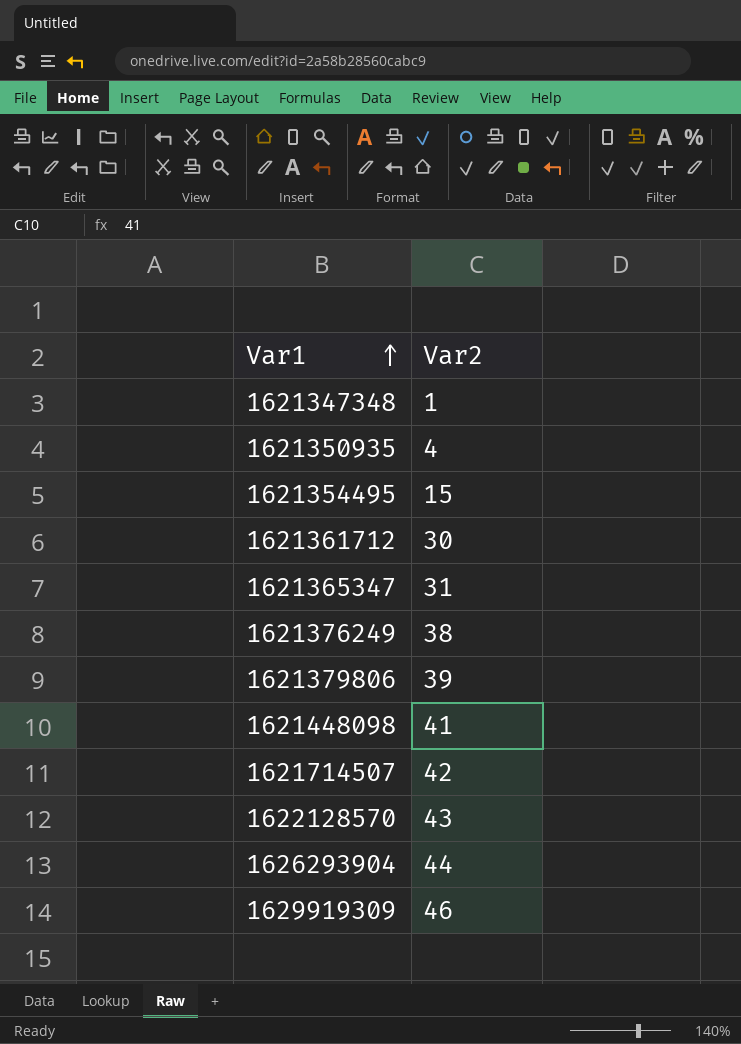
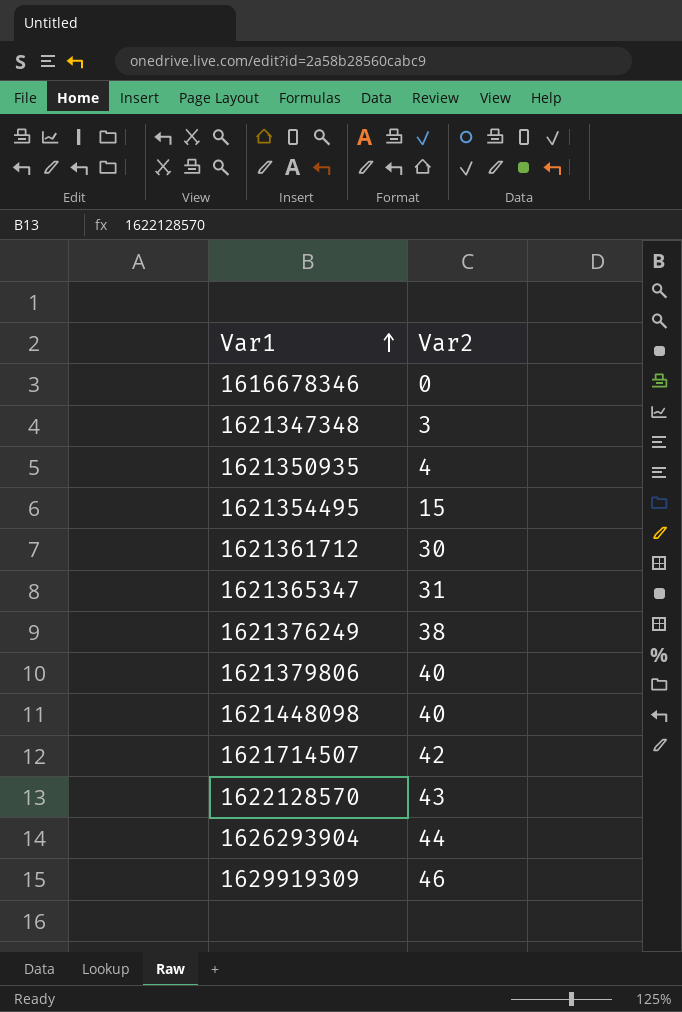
row 1616678346: none -> 0
1621347348 | Var2: 1 -> 3
1621379806 | Var2: 39 -> 40
1621448098 | Var2: 41 -> 40

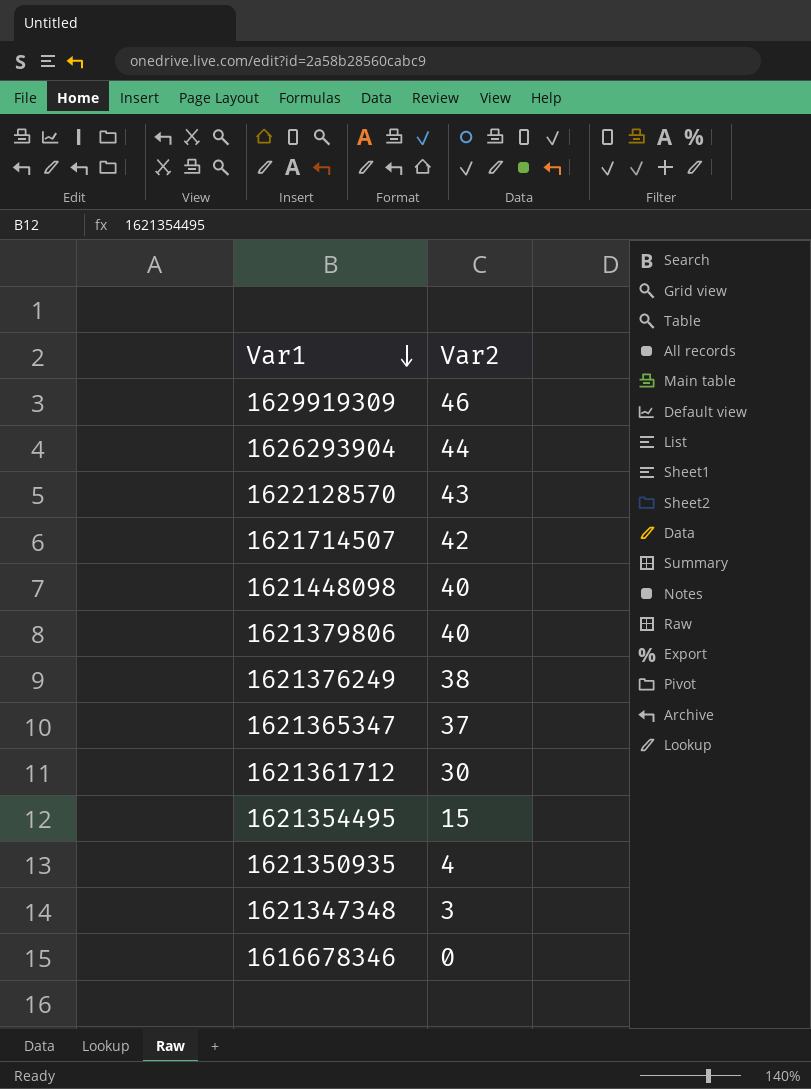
row order: Var1 ascending -> Var1 descending
1621365347 | Var2: 31 -> 37

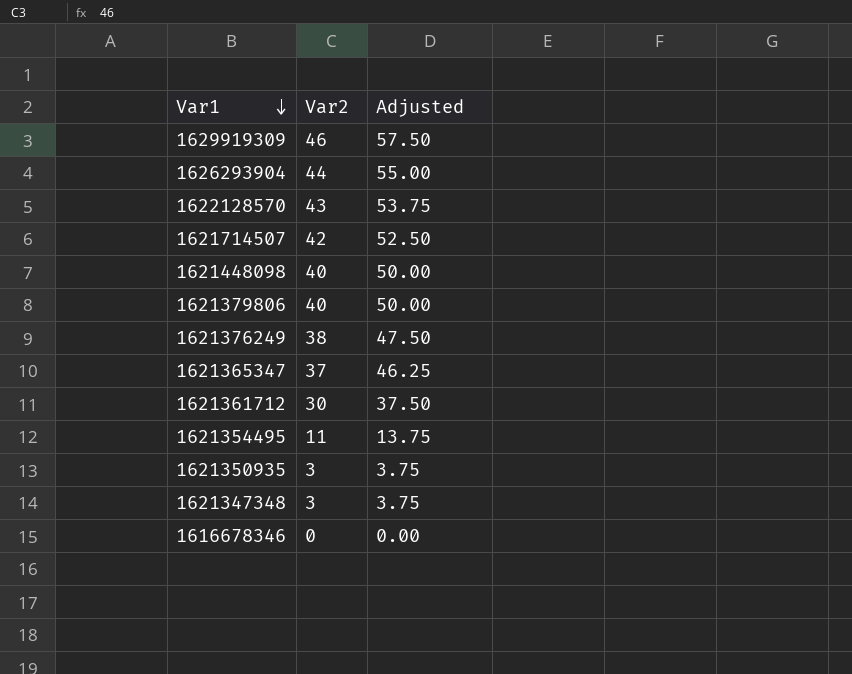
column Adjusted | formula: none -> [Var2] * 1.25
1621354495 | Var2: 15 -> 11
1621350935 | Var2: 4 -> 3

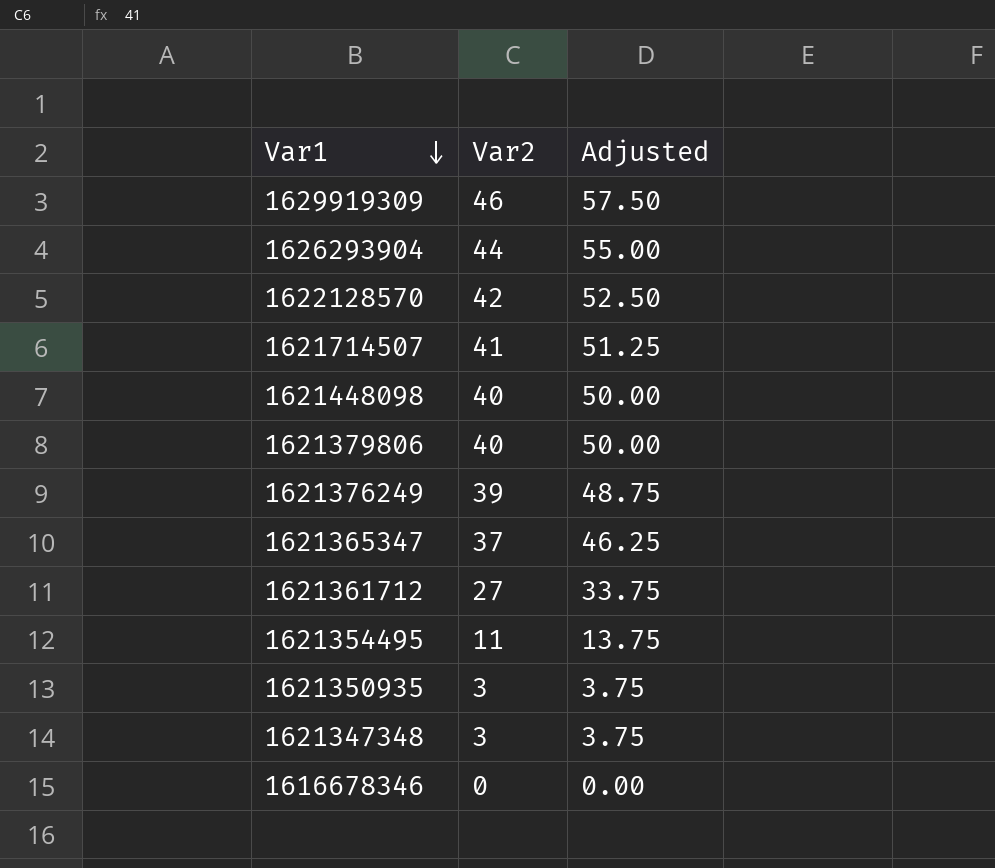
1622128570 | Var2: 43 -> 42
1622128570 | Adjusted: 53.75 -> 52.50
1621714507 | Var2: 42 -> 41
1621714507 | Adjusted: 52.50 -> 51.25
1621376249 | Var2: 38 -> 39
1621376249 | Adjusted: 47.50 -> 48.75
1621361712 | Var2: 30 -> 27
1621361712 | Adjusted: 37.50 -> 33.75

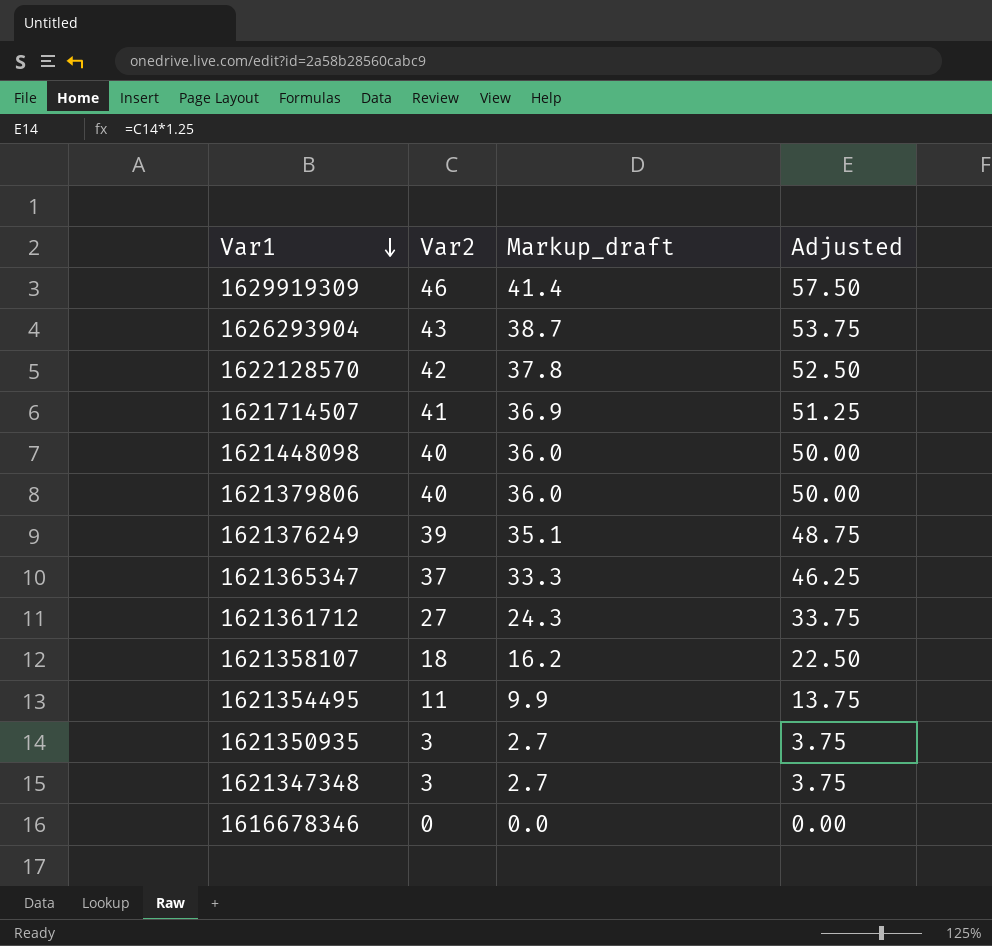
column Markup_draft | formula: none -> [Var2] * 0.9
1626293904 | Var2: 44 -> 43
1626293904 | Adjusted: 55.00 -> 53.75
row 1621358107: none -> 18 | 16.2 | 22.50

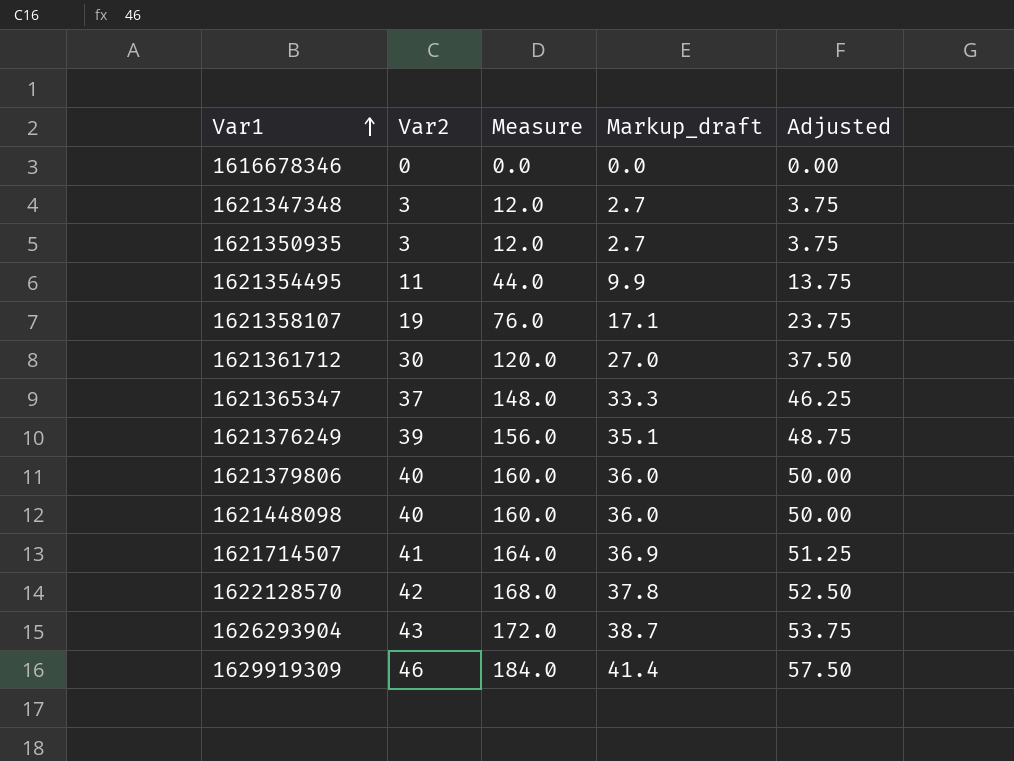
row order: Var1 descending -> Var1 ascending
column Measure | formula: none -> [Var2] * 4
1621358107 | Var2: 18 -> 19
1621358107 | Markup_draft: 16.2 -> 17.1
1621358107 | Adjusted: 22.50 -> 23.75
1621361712 | Var2: 27 -> 30
1621361712 | Markup_draft: 24.3 -> 27.0
1621361712 | Adjusted: 33.75 -> 37.50

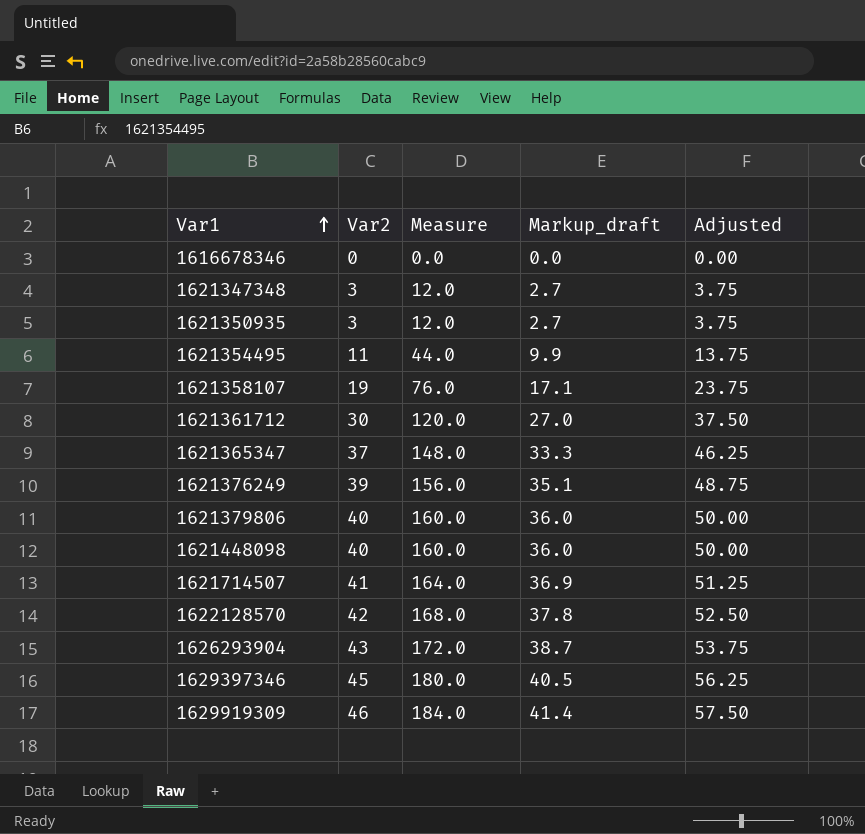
row 1629397346: none -> 45 | 180.0 | 40.5 | 56.25

